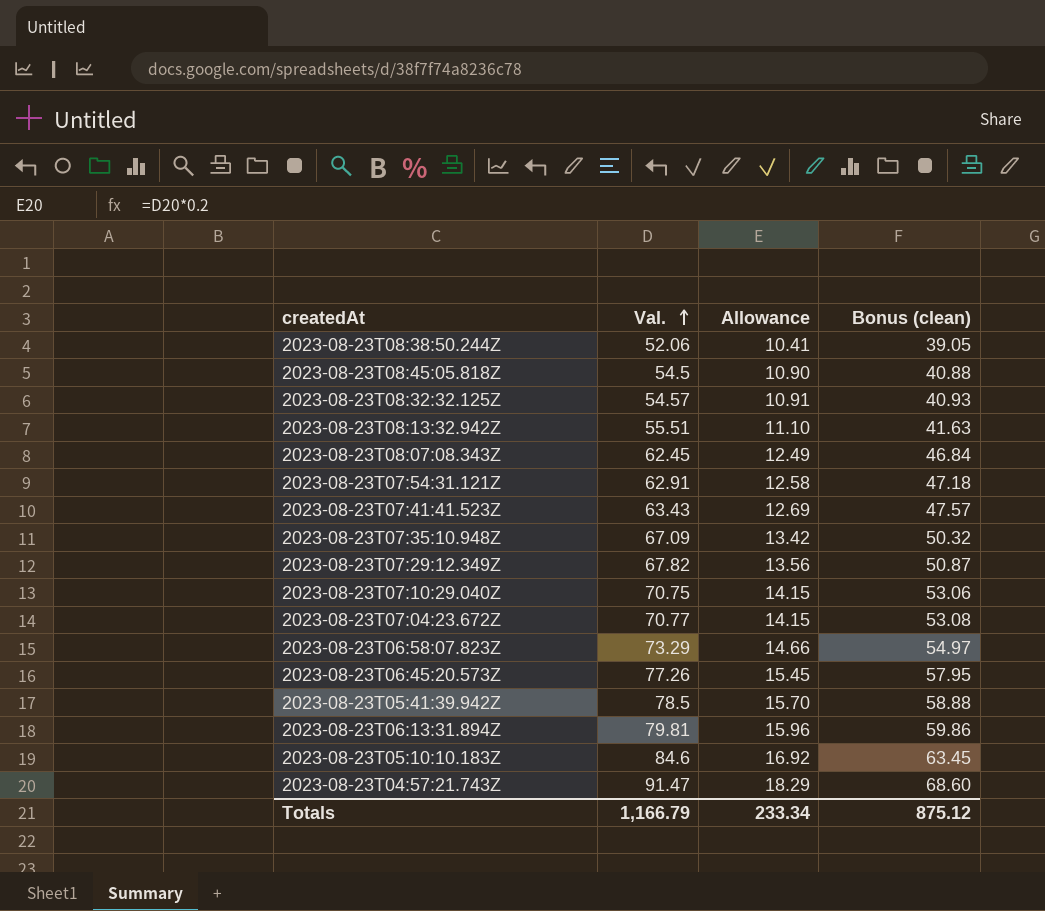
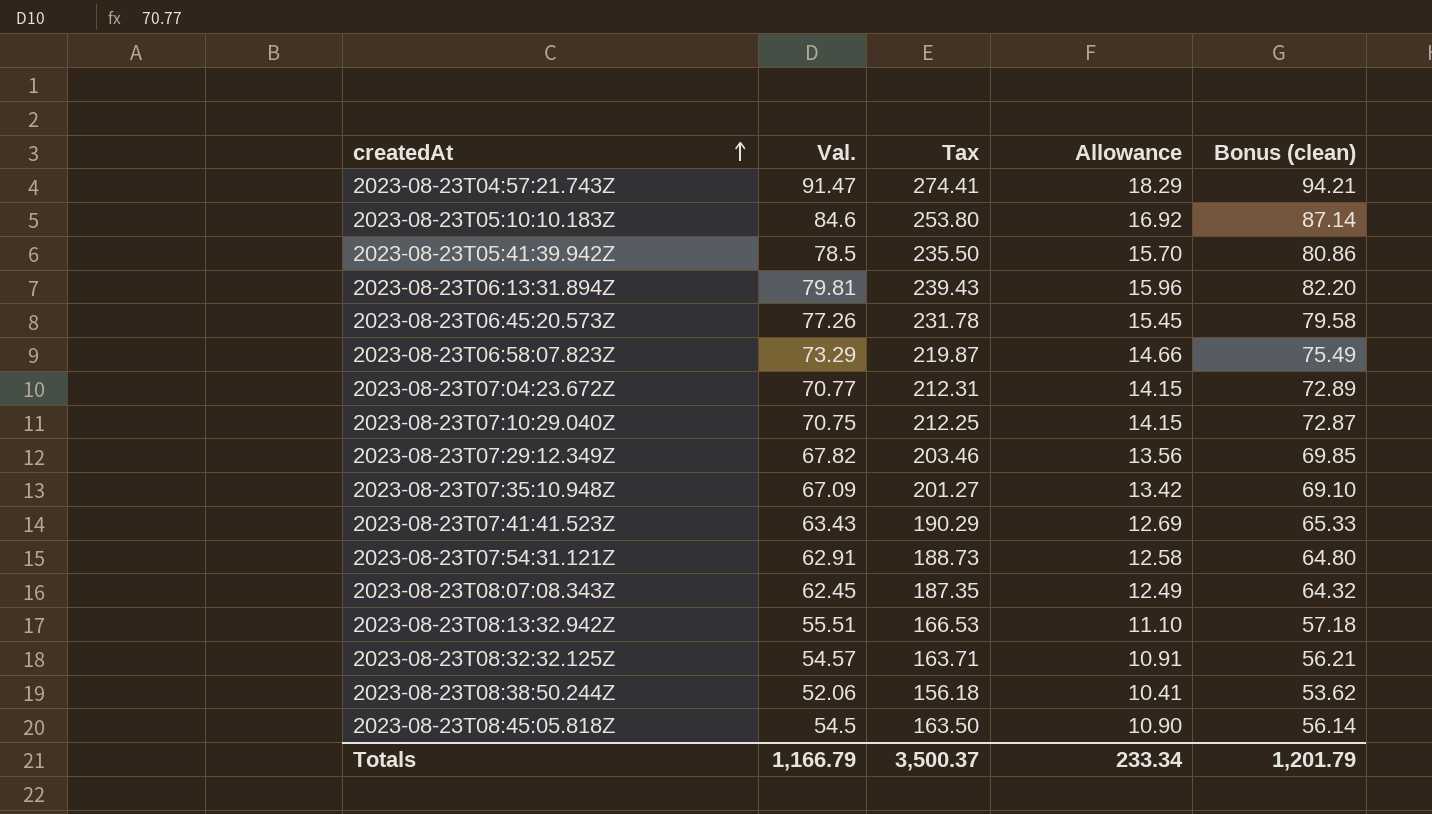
row order: Val. ascending -> createdAt ascending
column Tax | formula: none -> [Val.] * 3
column Bonus (clean) | formula: [Val.] * 0.75 -> [Val.] * 1.03
Totals | Bonus (clean): 875.12 -> 1,201.79

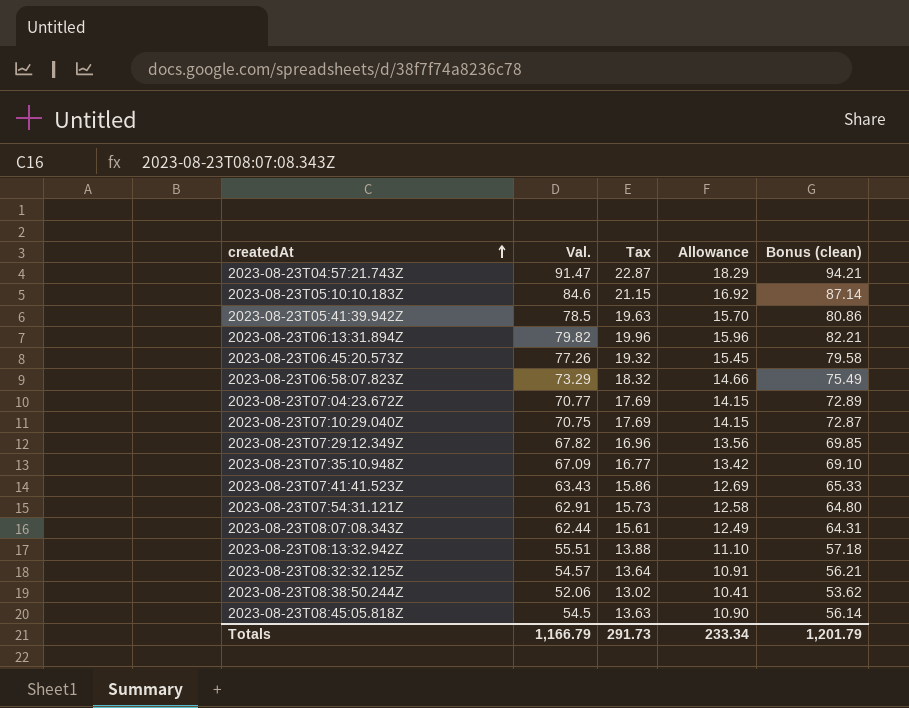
column Tax | formula: [Val.] * 3 -> [Val.] * 0.25
2023-08-23T06:13:31.894Z | Val.: 79.81 -> 79.82
2023-08-23T06:13:31.894Z | Bonus (clean): 82.20 -> 82.21
2023-08-23T08:07:08.343Z | Val.: 62.45 -> 62.44
2023-08-23T08:07:08.343Z | Bonus (clean): 64.32 -> 64.31
Totals | Tax: 3,500.37 -> 291.73

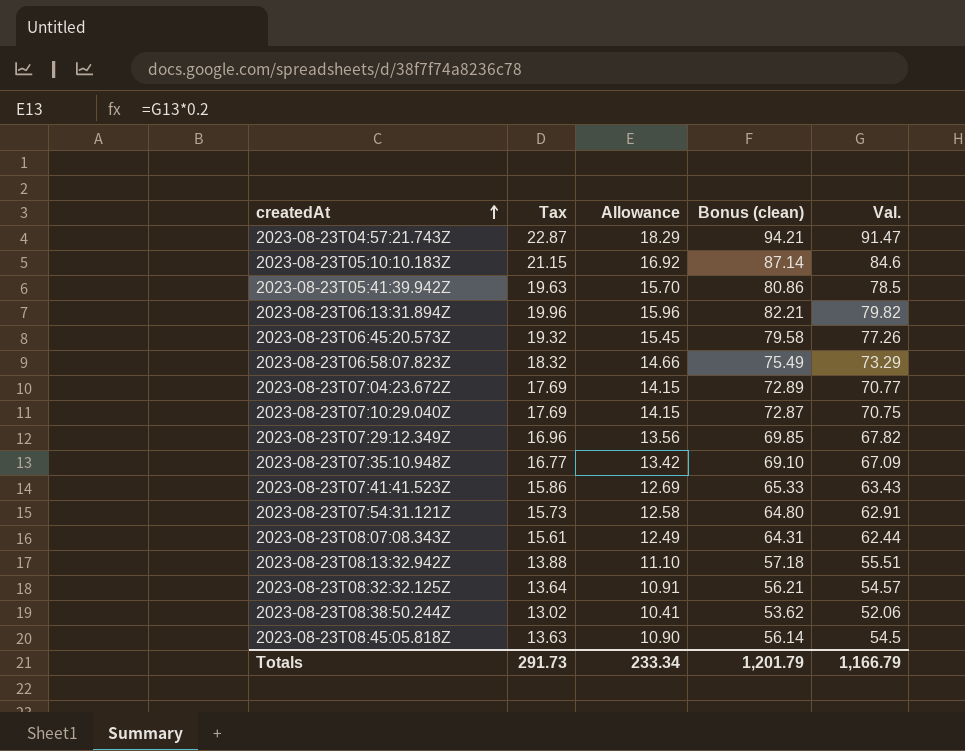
column Val. | position: 2 -> 5

